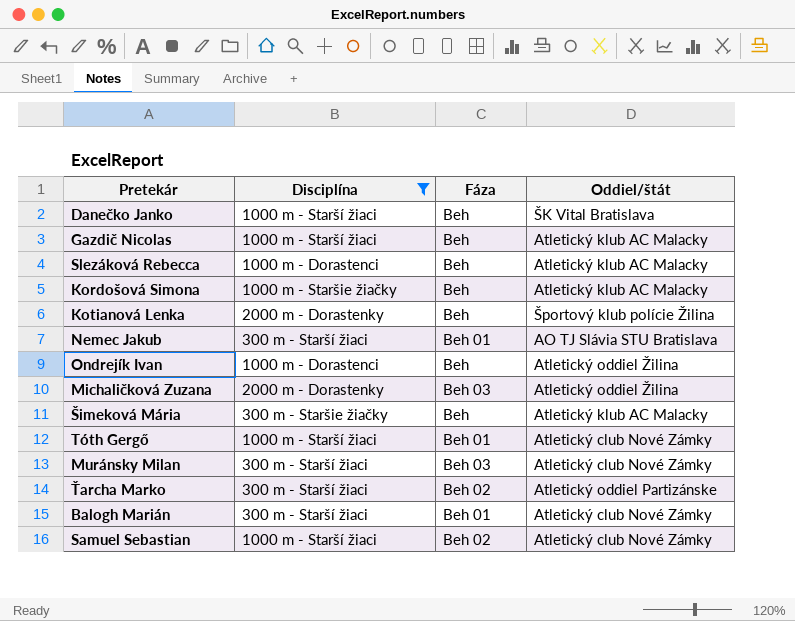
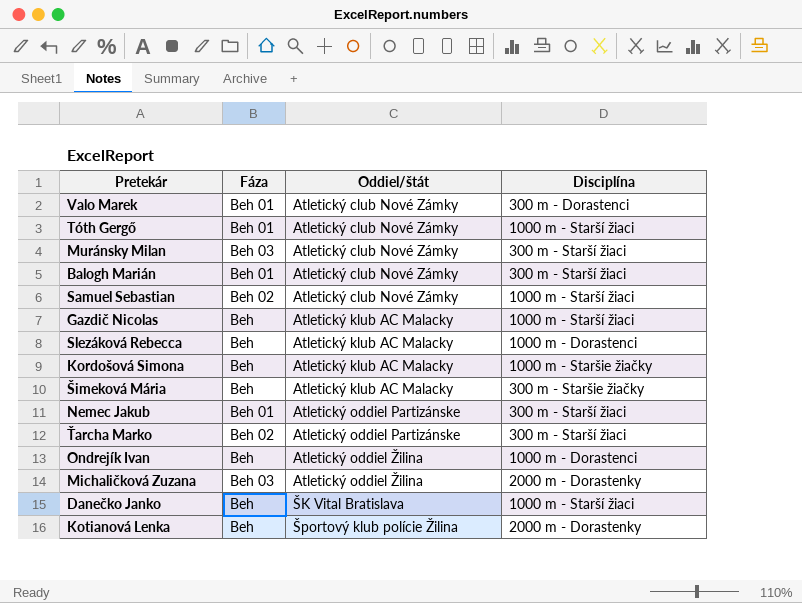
filter: Disciplína != 300 m - Dorastenci -> none
row order: none -> Oddiel/štát ascending
column Disciplína | position: 2 -> 4
Nemec Jakub | Oddiel/štát: AO TJ Slávia STU Bratislava -> Atletický oddiel Partizánske

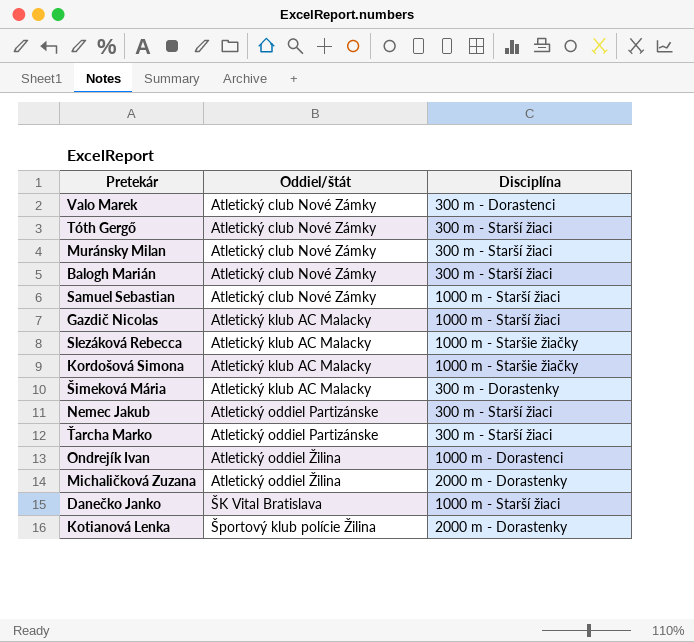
column Fáza | position: 2 -> none
Tóth Gergő | Disciplína: 1000 m - Starší žiaci -> 300 m - Starší žiaci
Slezáková Rebecca | Disciplína: 1000 m - Dorastenci -> 1000 m - Staršie žiačky
Šimeková Mária | Disciplína: 300 m - Staršie žiačky -> 300 m - Dorastenky

